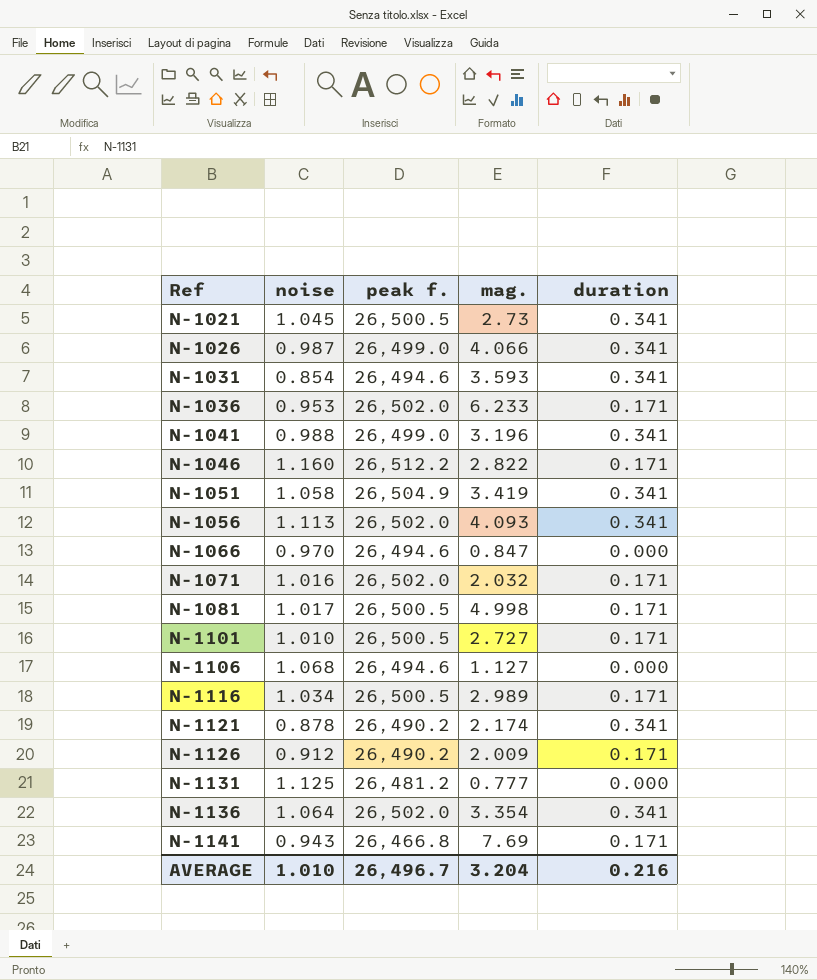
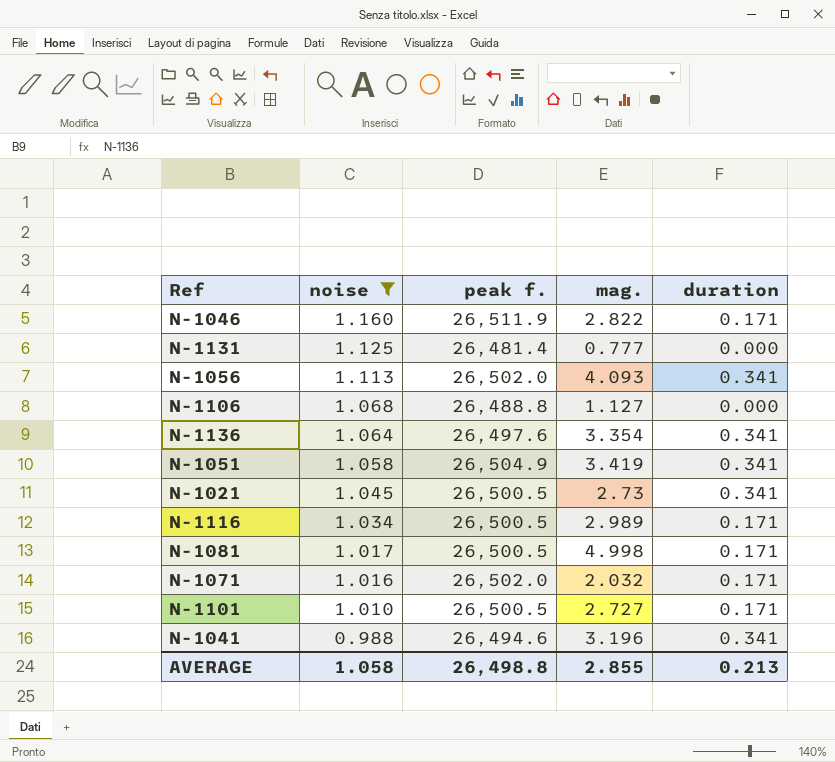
filter: none -> noise >= 0.988
row order: Ref ascending -> noise descending
N-1046 | peak f.: 26,512.2 -> 26,511.9
N-1131 | peak f.: 26,481.2 -> 26,481.4
N-1106 | peak f.: 26,494.6 -> 26,488.8
N-1136 | peak f.: 26,502.0 -> 26,497.6
N-1041 | peak f.: 26,499.0 -> 26,494.6
AVERAGE | noise: 1.010 -> 1.058
AVERAGE | peak f.: 26,496.7 -> 26,498.8
AVERAGE | mag.: 3.204 -> 2.855
AVERAGE | duration: 0.216 -> 0.213

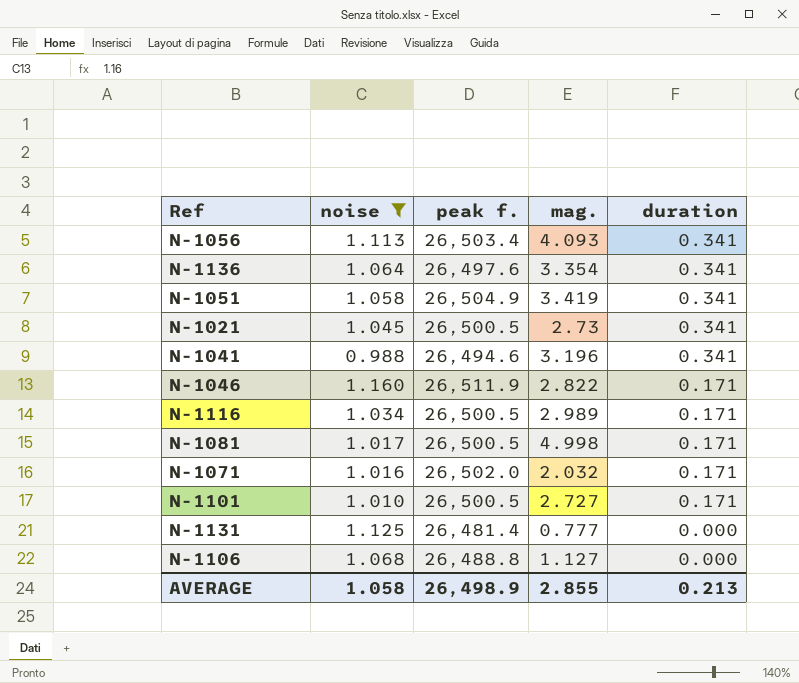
row order: noise descending -> duration descending
N-1056 | peak f.: 26,502.0 -> 26,503.4
AVERAGE | peak f.: 26,498.8 -> 26,498.9

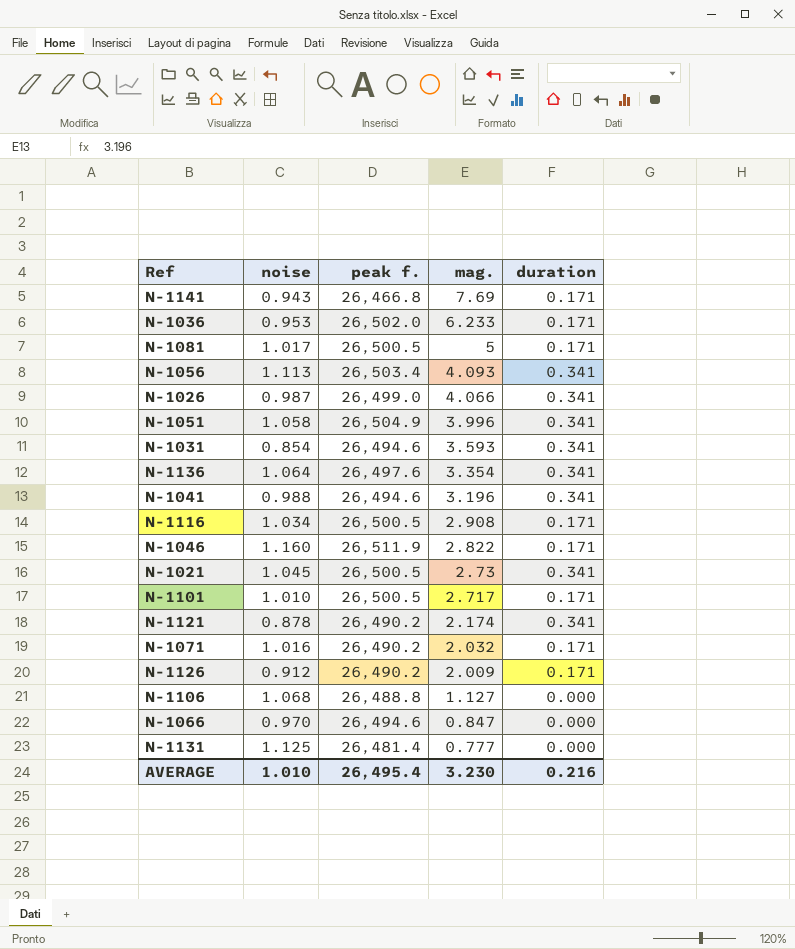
filter: noise >= 0.988 -> none
row order: duration descending -> mag. descending
N-1081 | mag.: 4.998 -> 5
N-1051 | mag.: 3.419 -> 3.996
N-1116 | mag.: 2.989 -> 2.908
N-1101 | mag.: 2.727 -> 2.717
N-1071 | peak f.: 26,502.0 -> 26,490.2
AVERAGE | noise: 1.058 -> 1.010
AVERAGE | peak f.: 26,498.9 -> 26,495.4
AVERAGE | mag.: 2.855 -> 3.230
AVERAGE | duration: 0.213 -> 0.216

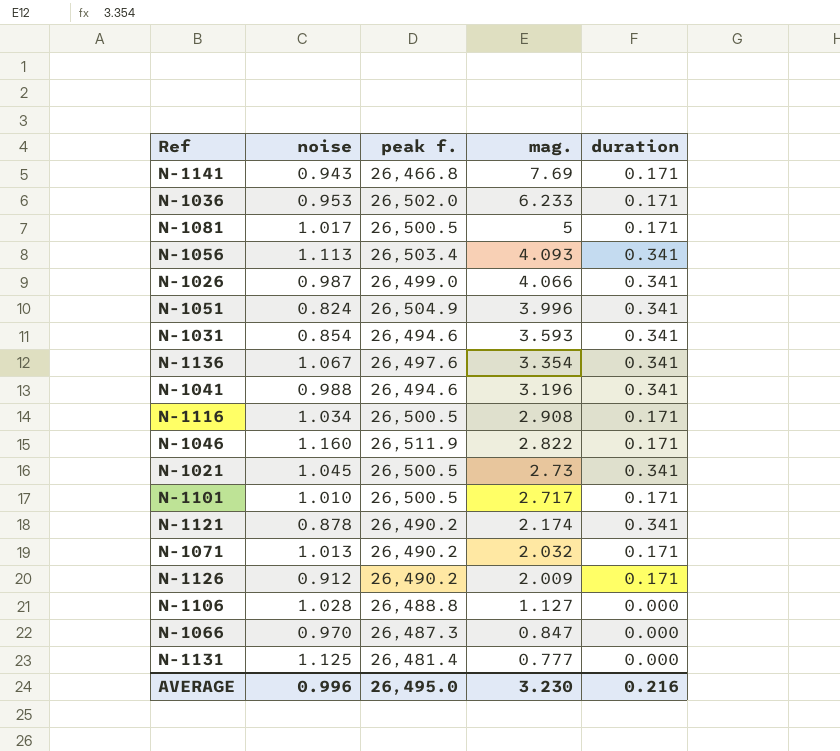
N-1051 | noise: 1.058 -> 0.824
N-1136 | noise: 1.064 -> 1.067
N-1071 | noise: 1.016 -> 1.013
N-1106 | noise: 1.068 -> 1.028
N-1066 | peak f.: 26,494.6 -> 26,487.3
AVERAGE | noise: 1.010 -> 0.996
AVERAGE | peak f.: 26,495.4 -> 26,495.0

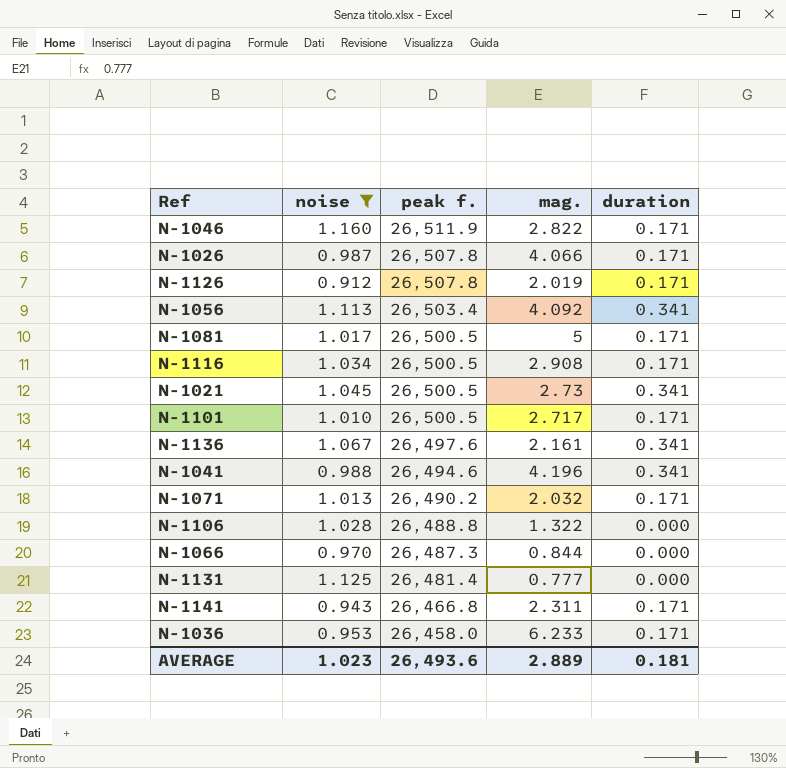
filter: none -> noise >= 0.912
row order: mag. descending -> peak f. descending
N-1026 | peak f.: 26,499.0 -> 26,507.8
N-1026 | duration: 0.341 -> 0.171
N-1126 | peak f.: 26,490.2 -> 26,507.8
N-1126 | mag.: 2.009 -> 2.019
N-1056 | mag.: 4.093 -> 4.092
N-1136 | mag.: 3.354 -> 2.161
N-1041 | mag.: 3.196 -> 4.196
N-1106 | mag.: 1.127 -> 1.322
N-1066 | mag.: 0.847 -> 0.844
N-1141 | mag.: 7.69 -> 2.311
N-1036 | peak f.: 26,502.0 -> 26,458.0
AVERAGE | noise: 0.996 -> 1.023
AVERAGE | peak f.: 26,495.0 -> 26,493.6
AVERAGE | mag.: 3.230 -> 2.889
AVERAGE | duration: 0.216 -> 0.181

